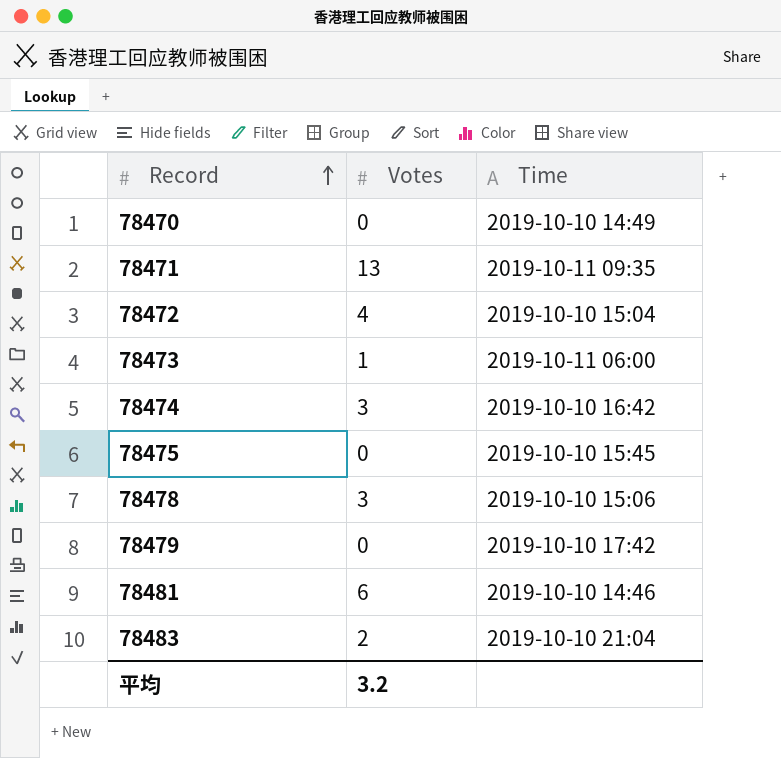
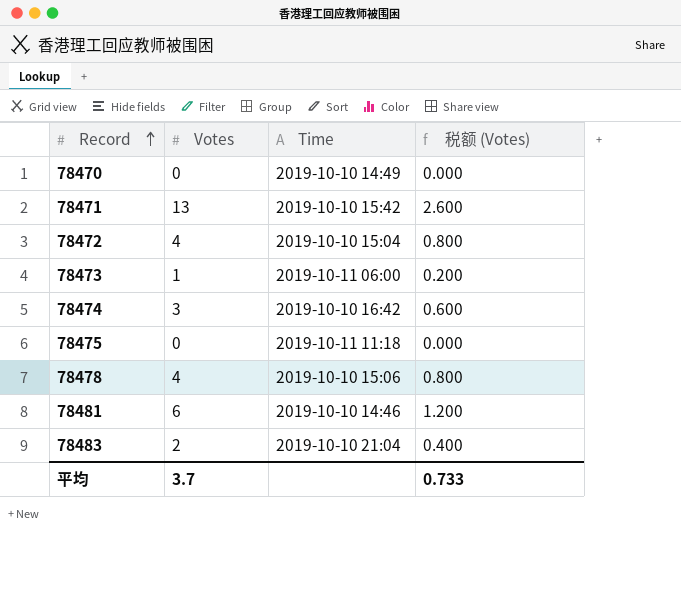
column 税额 (Votes) | formula: none -> [Votes] * 0.2
row 78479: 0 | 2019-10-10 17:42 -> none
78471 | Time: 2019-10-11 09:35 -> 2019-10-10 15:42
78475 | Time: 2019-10-10 15:45 -> 2019-10-11 11:18
78478 | Votes: 3 -> 4
平均 | Votes: 3.2 -> 3.7

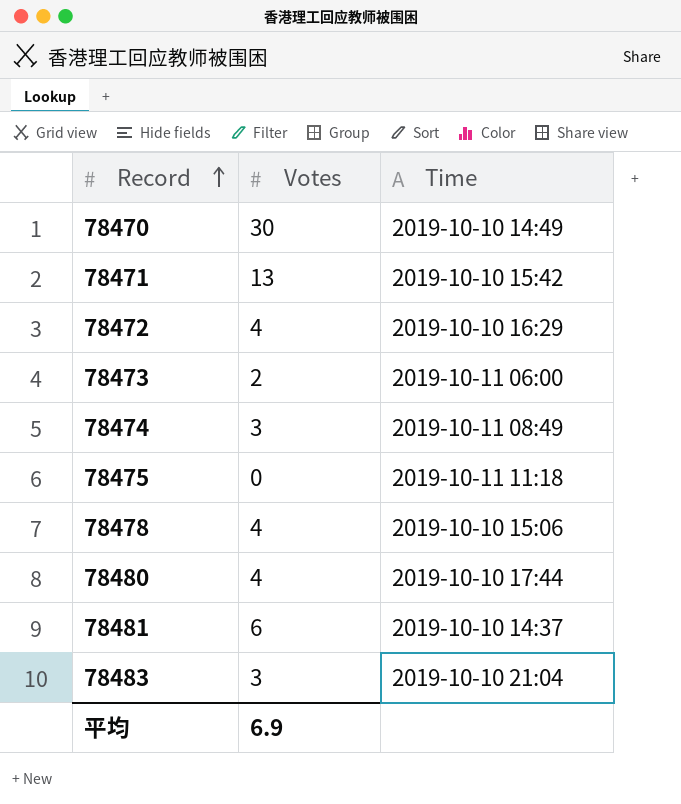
column 税额 (Votes) | formula: [Votes] * 0.2 -> none
78470 | Votes: 0 -> 30
78472 | Time: 2019-10-10 15:04 -> 2019-10-10 16:29
78473 | Votes: 1 -> 2
78474 | Time: 2019-10-10 16:42 -> 2019-10-11 08:49
row 78480: none -> 4 | 2019-10-10 17:44
78481 | Time: 2019-10-10 14:46 -> 2019-10-10 14:37
78483 | Votes: 2 -> 3
平均 | Votes: 3.7 -> 6.9

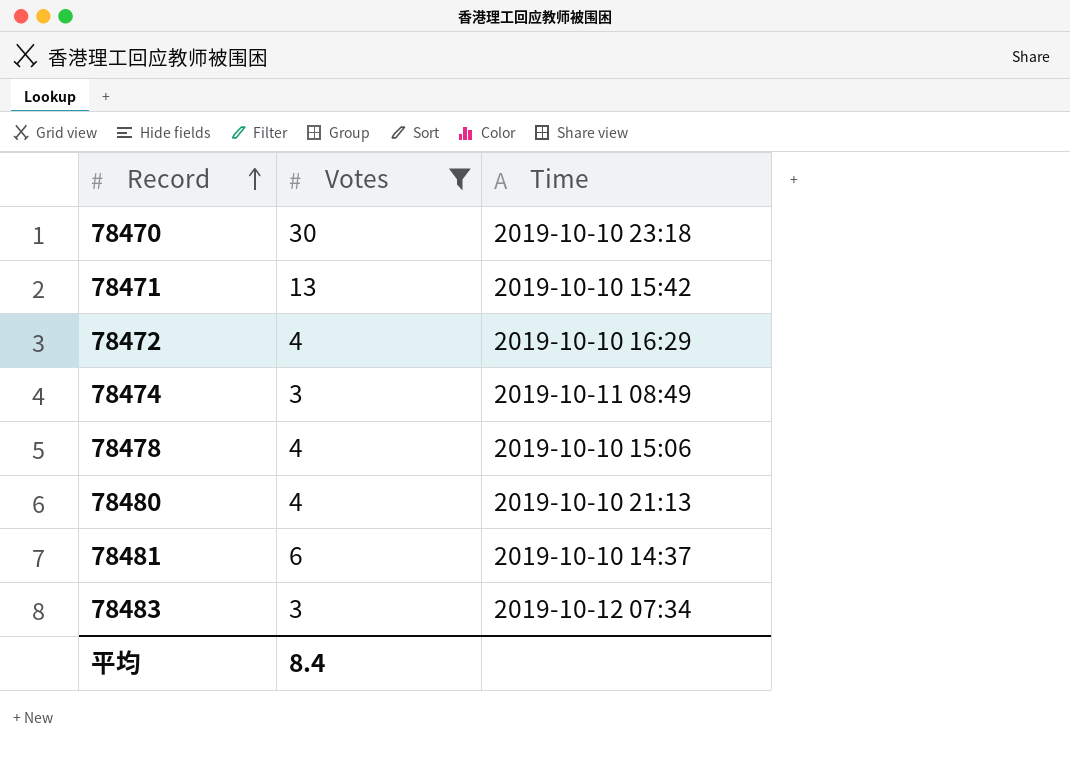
filter: none -> Votes >= 3
78470 | Time: 2019-10-10 14:49 -> 2019-10-10 23:18
78480 | Time: 2019-10-10 17:44 -> 2019-10-10 21:13
78483 | Time: 2019-10-10 21:04 -> 2019-10-12 07:34
平均 | Votes: 6.9 -> 8.4

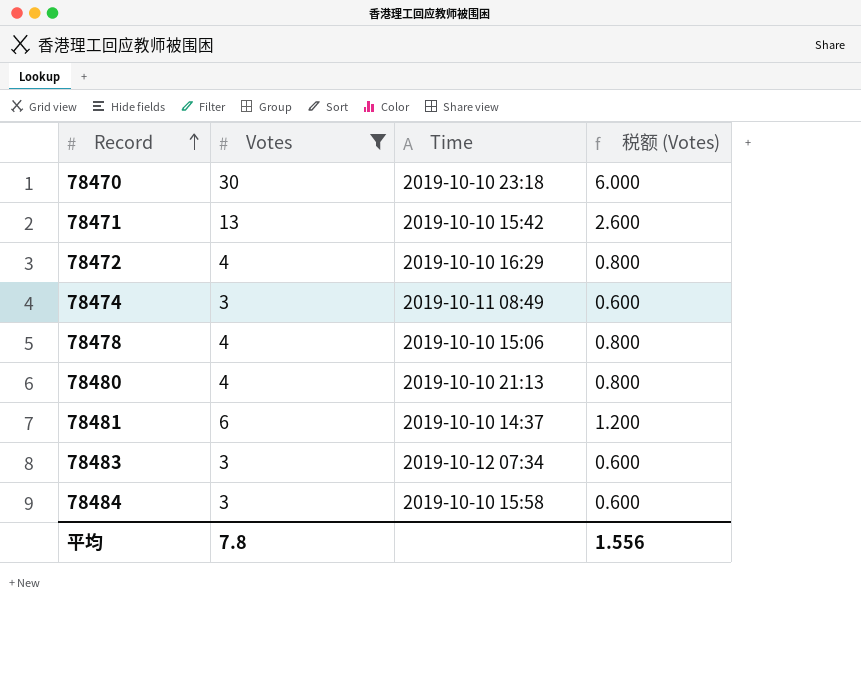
column 税额 (Votes) | formula: none -> [Votes] * 0.2
row 78484: none -> 3 | 2019-10-10 15:58 | 0.600
平均 | Votes: 8.4 -> 7.8

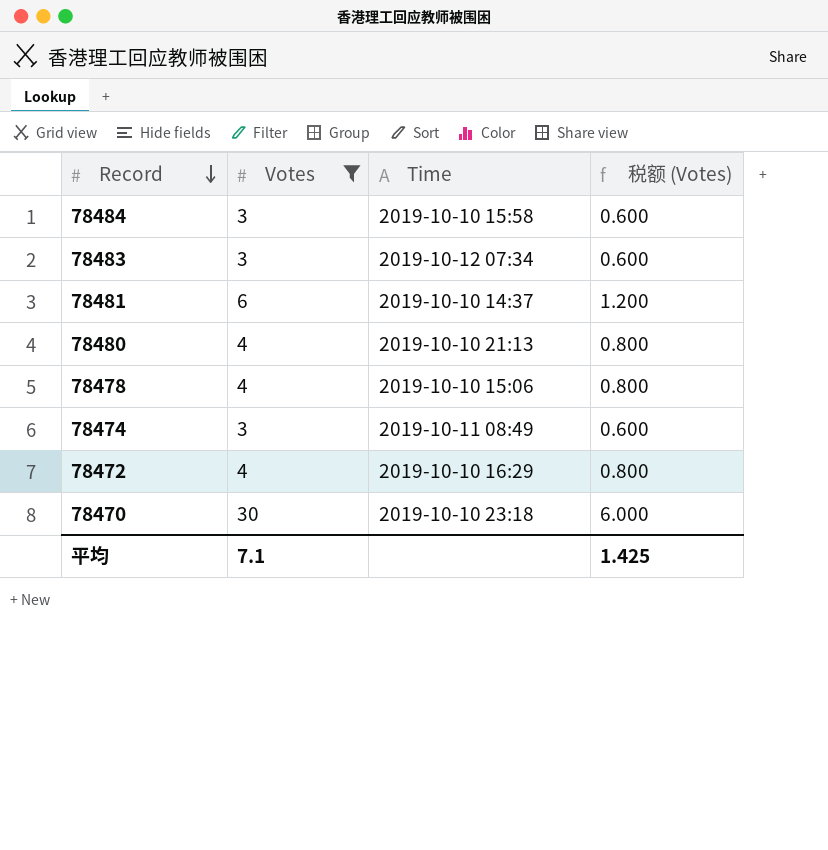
row order: Record ascending -> Record descending
row 78471: 13 | 2019-10-10 15:42 | 2.600 -> none
平均 | Votes: 7.8 -> 7.1
平均 | 税额 (Votes): 1.556 -> 1.425

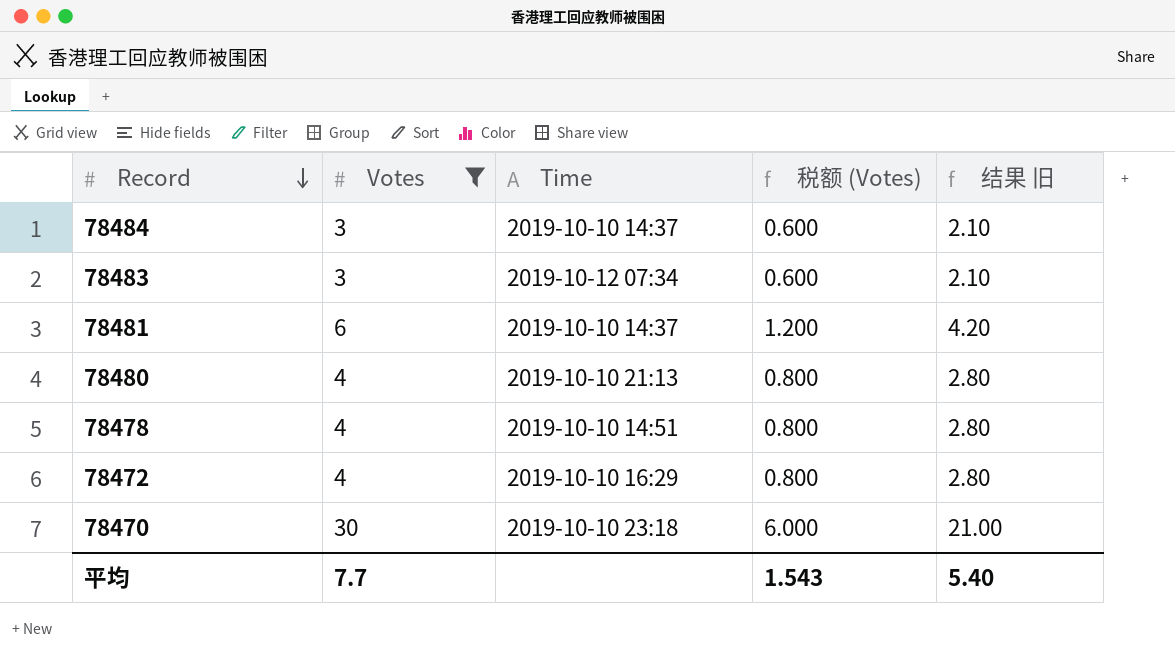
column 结果 旧 | formula: none -> [Votes] * 0.7
row 78474: 3 | 2019-10-11 08:49 | 0.600 -> none
78484 | Time: 2019-10-10 15:58 -> 2019-10-10 14:37
78478 | Time: 2019-10-10 15:06 -> 2019-10-10 14:51
平均 | Votes: 7.1 -> 7.7
平均 | 税额 (Votes): 1.425 -> 1.543

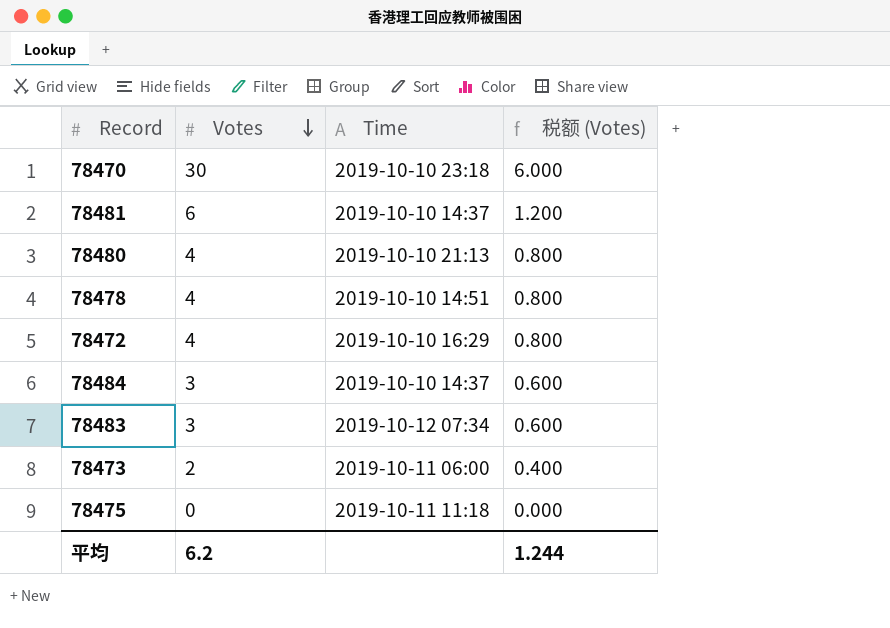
filter: Votes >= 3 -> none
row order: Record descending -> Votes descending
column 结果 旧 | formula: [Votes] * 0.7 -> none
平均 | Votes: 7.7 -> 6.2
平均 | 税额 (Votes): 1.543 -> 1.244

